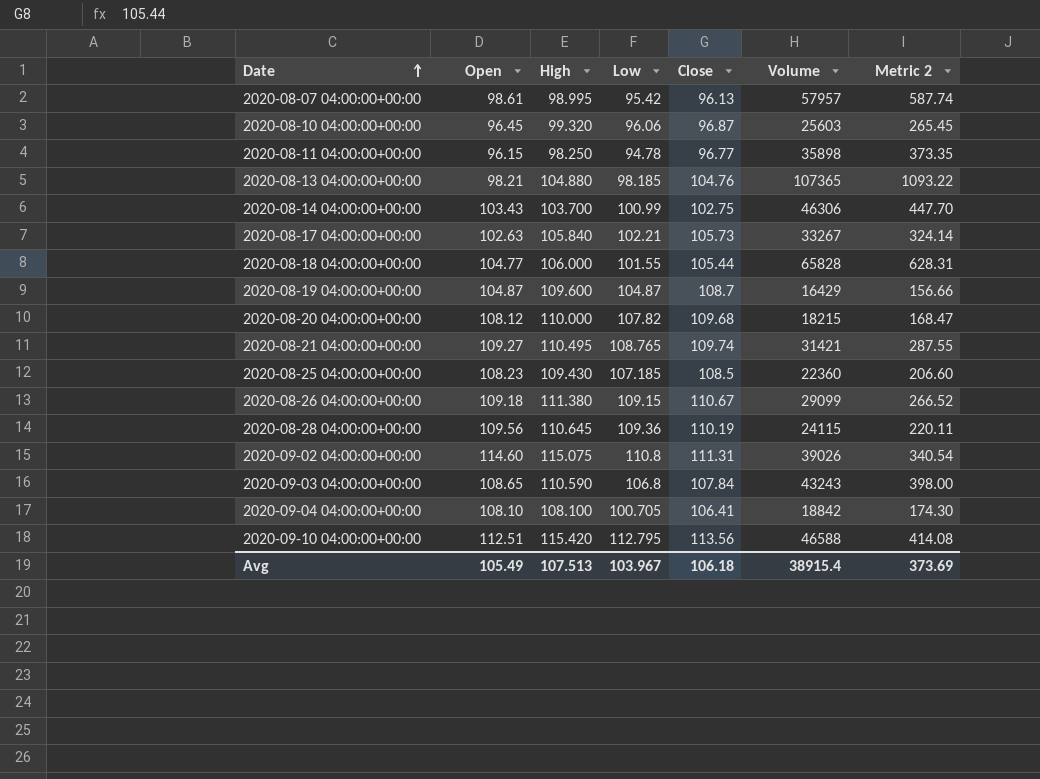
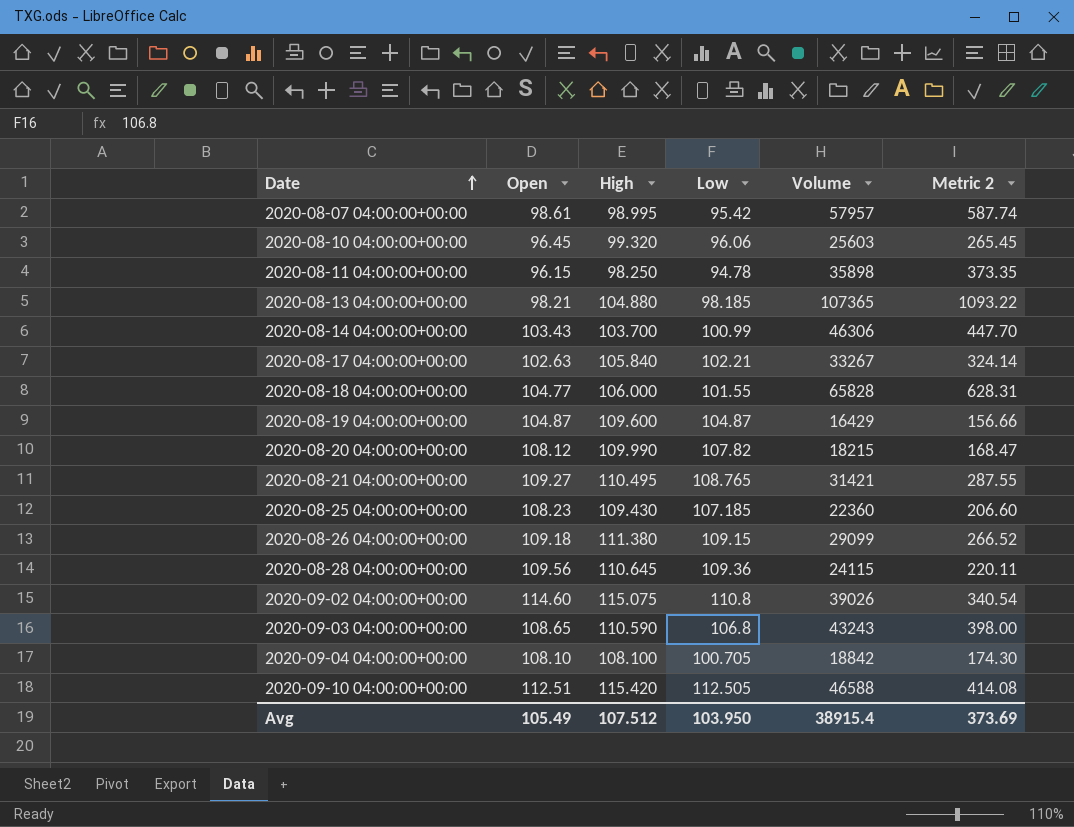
column Close | position: 5 -> none
2020-08-20 04:00:00+00:00 | High: 110.000 -> 109.990
2020-09-10 04:00:00+00:00 | Low: 112.795 -> 112.505
Avg | High: 107.513 -> 107.512
Avg | Low: 103.967 -> 103.950

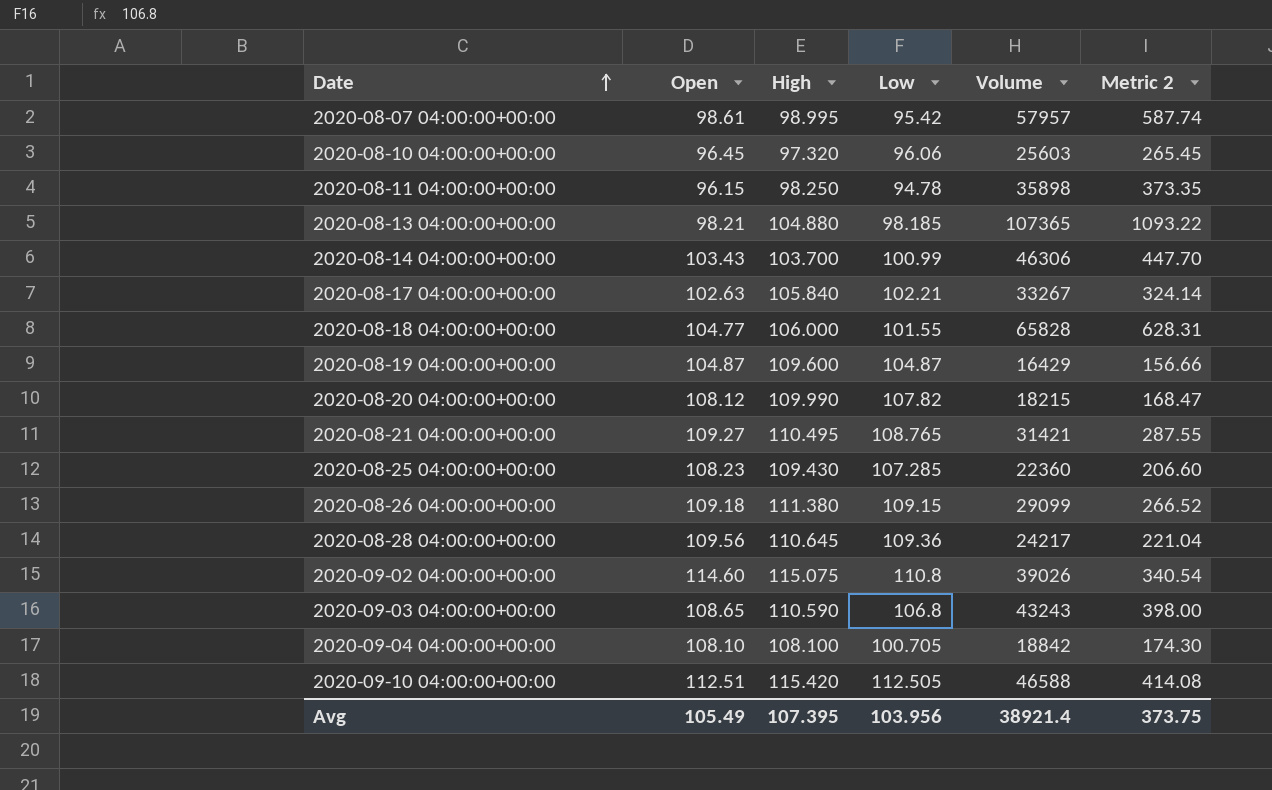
2020-08-10 04:00:00+00:00 | High: 99.320 -> 97.320
2020-08-25 04:00:00+00:00 | Low: 107.185 -> 107.285
2020-08-28 04:00:00+00:00 | Volume: 24115 -> 24217
2020-08-28 04:00:00+00:00 | Metric 2: 220.11 -> 221.04
Avg | High: 107.512 -> 107.395
Avg | Low: 103.950 -> 103.956
Avg | Volume: 38915.4 -> 38921.4
Avg | Metric 2: 373.69 -> 373.75

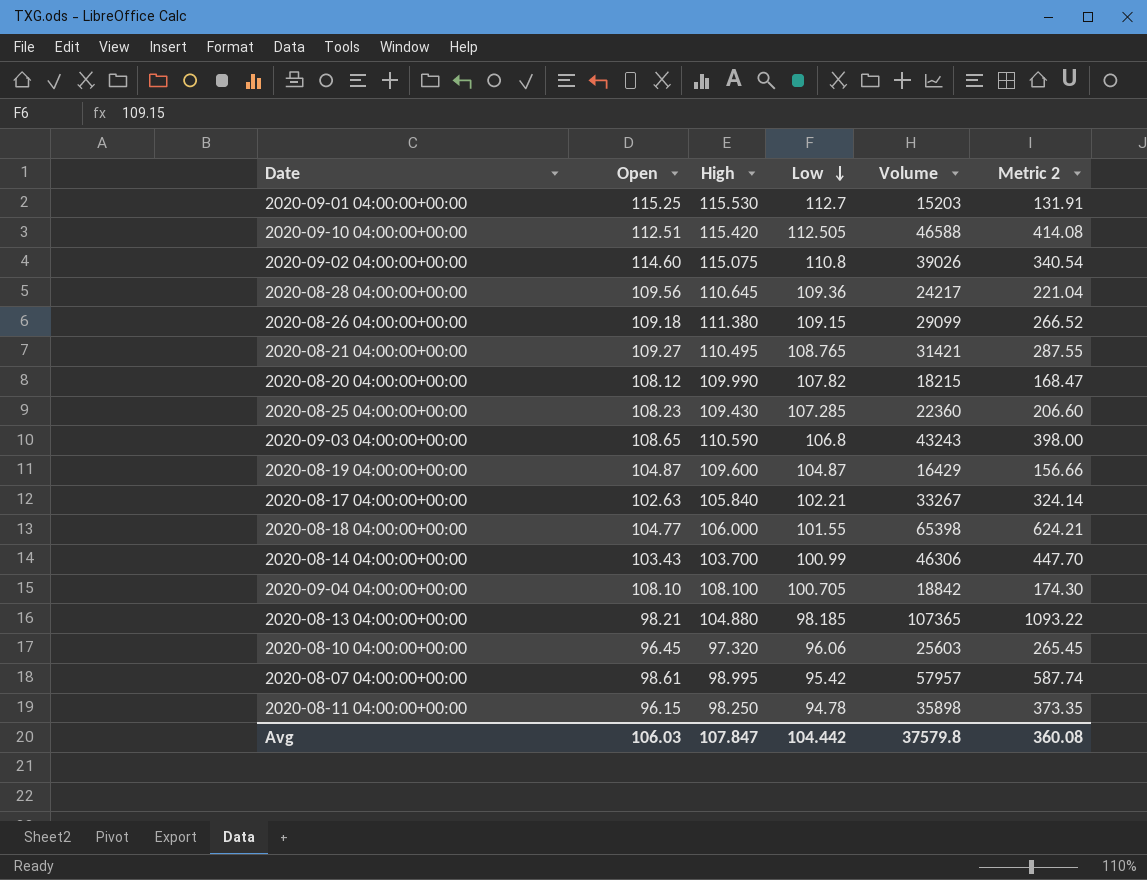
row order: Date ascending -> Low descending
row 2020-09-01 04:00:00+00:00: none -> 115.25 | 115.530 | 112.7 | 15203 | 131.91
2020-08-18 04:00:00+00:00 | Volume: 65828 -> 65398
2020-08-18 04:00:00+00:00 | Metric 2: 628.31 -> 624.21
Avg | Open: 105.49 -> 106.03
Avg | High: 107.395 -> 107.847
Avg | Low: 103.956 -> 104.442
Avg | Volume: 38921.4 -> 37579.8
Avg | Metric 2: 373.75 -> 360.08

